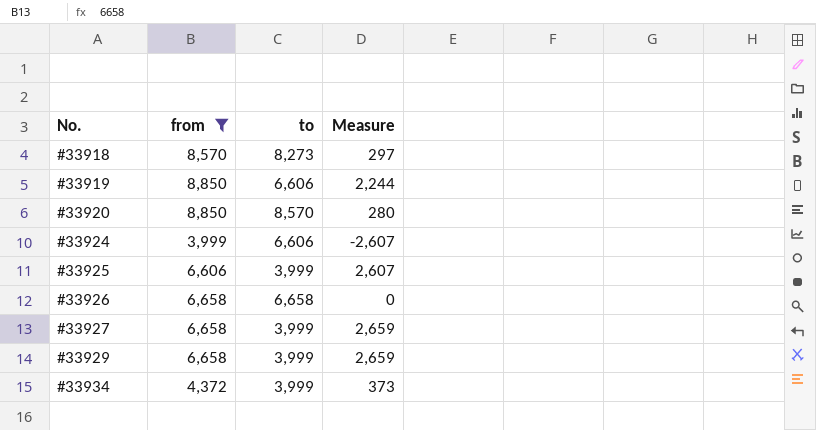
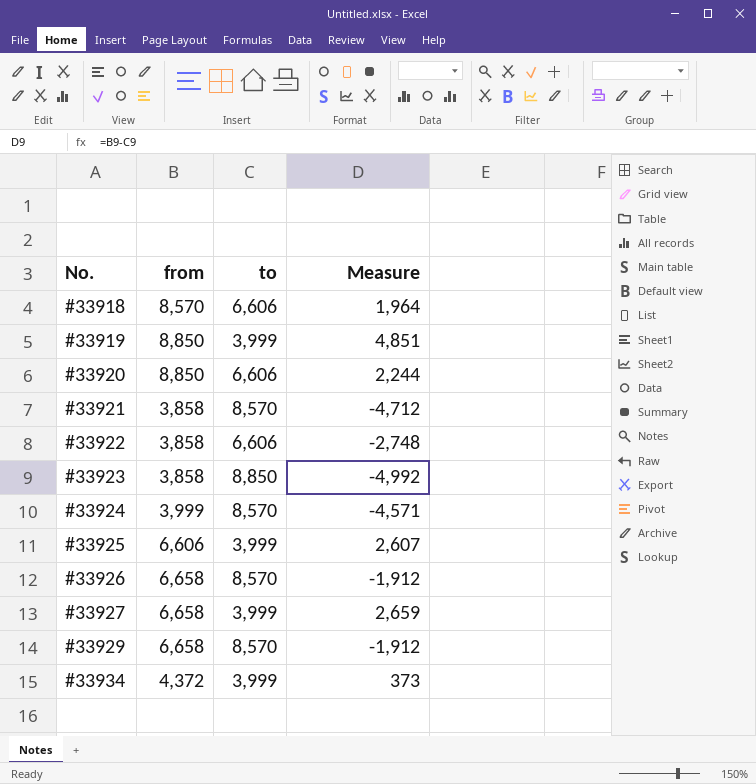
filter: from != 3,858 -> none
#33918 | to: 8,273 -> 6,606
#33918 | Measure: 297 -> 1,964
#33919 | to: 6,606 -> 3,999
#33919 | Measure: 2,244 -> 4,851
#33920 | to: 8,570 -> 6,606
#33920 | Measure: 280 -> 2,244
#33924 | to: 6,606 -> 8,570
#33924 | Measure: -2,607 -> -4,571
#33926 | to: 6,658 -> 8,570
#33926 | Measure: 0 -> -1,912
#33929 | to: 3,999 -> 8,570
#33929 | Measure: 2,659 -> -1,912

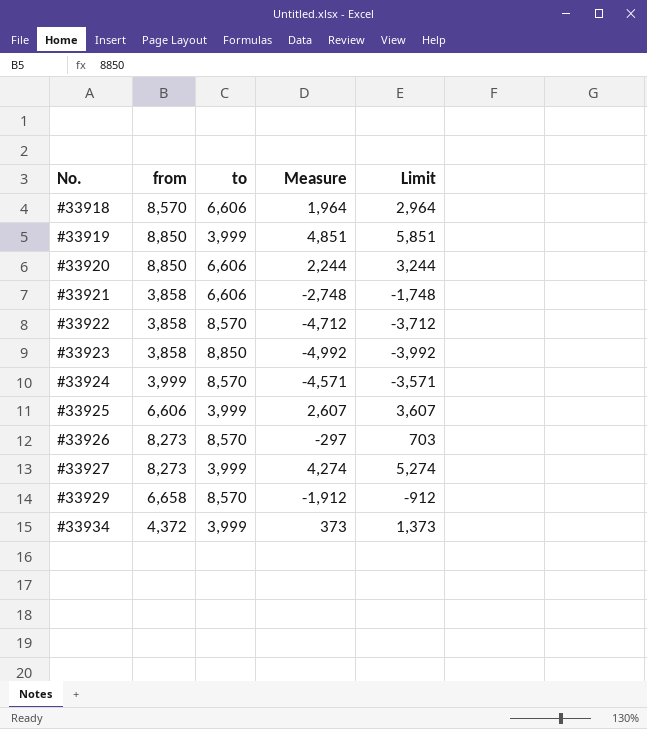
column Limit | formula: none -> [Measure] + 1000
#33921 | to: 8,570 -> 6,606
#33921 | Measure: -4,712 -> -2,748
#33922 | to: 6,606 -> 8,570
#33922 | Measure: -2,748 -> -4,712
#33926 | from: 6,658 -> 8,273
#33926 | Measure: -1,912 -> -297
#33927 | from: 6,658 -> 8,273
#33927 | Measure: 2,659 -> 4,274

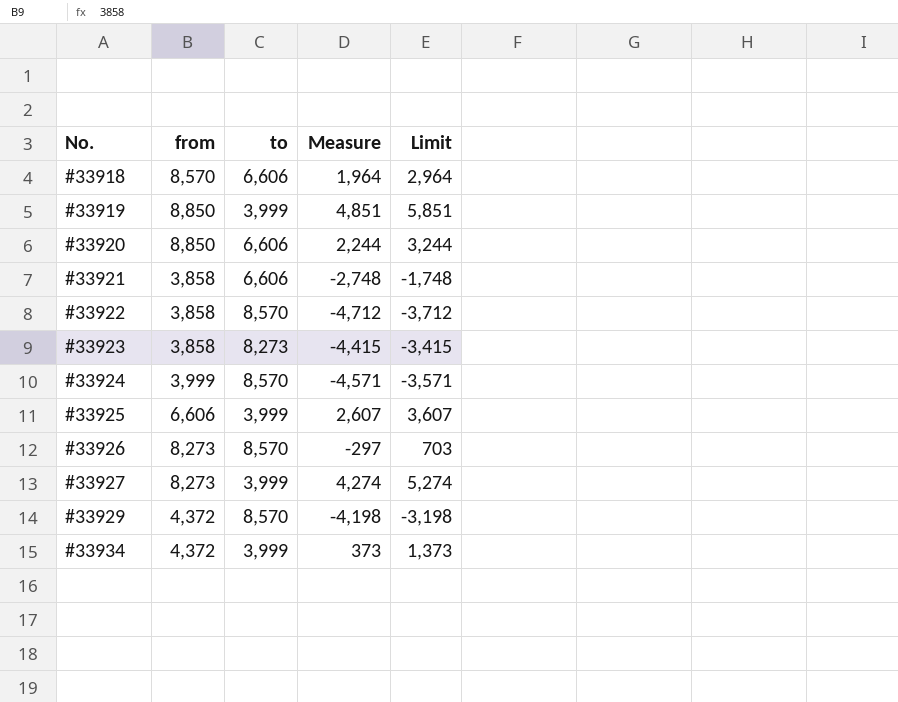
#33923 | to: 8,850 -> 8,273
#33923 | Measure: -4,992 -> -4,415
#33923 | Limit: -3,992 -> -3,415
#33929 | from: 6,658 -> 4,372
#33929 | Measure: -1,912 -> -4,198
#33929 | Limit: -912 -> -3,198

